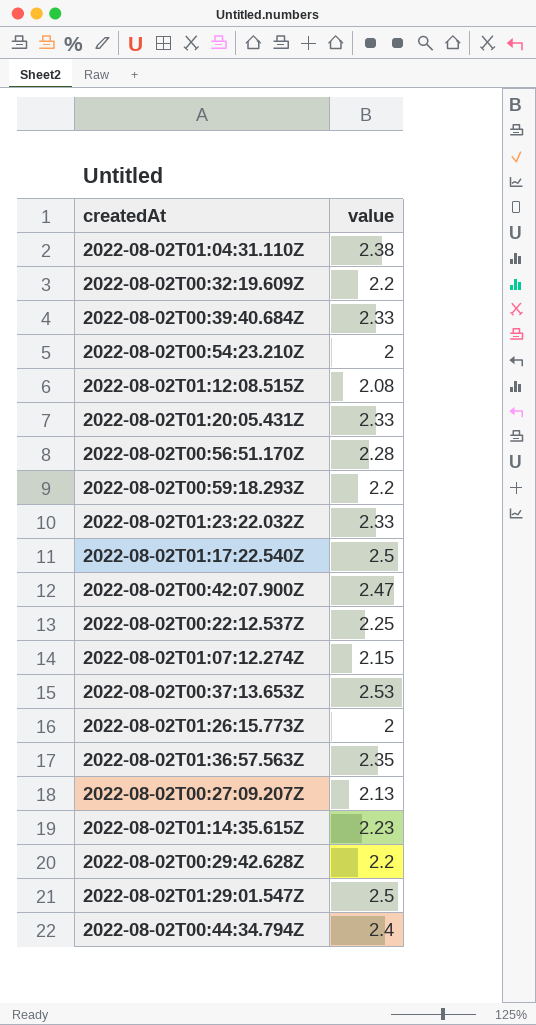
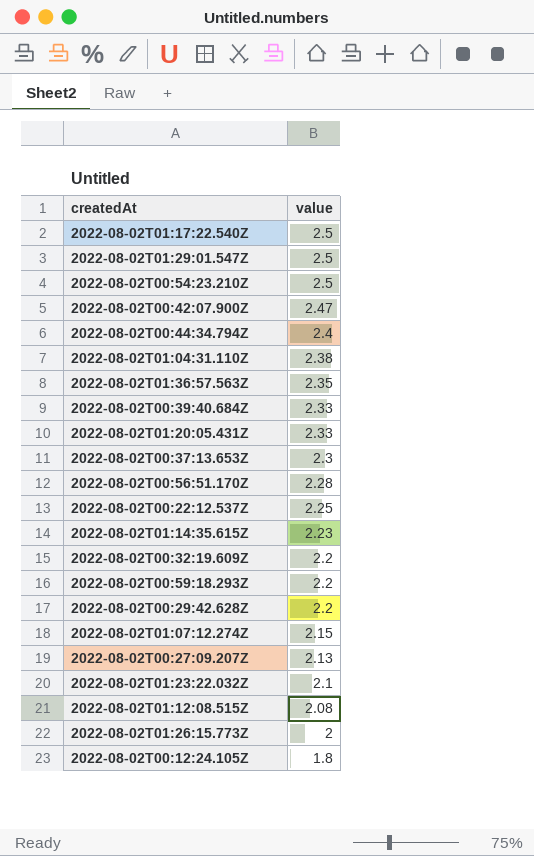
row order: none -> value descending
2022-08-02T00:54:23.210Z | value: 2 -> 2.5
2022-08-02T00:37:13.653Z | value: 2.53 -> 2.3
2022-08-02T01:23:22.032Z | value: 2.33 -> 2.1
row 2022-08-02T00:12:24.105Z: none -> 1.8

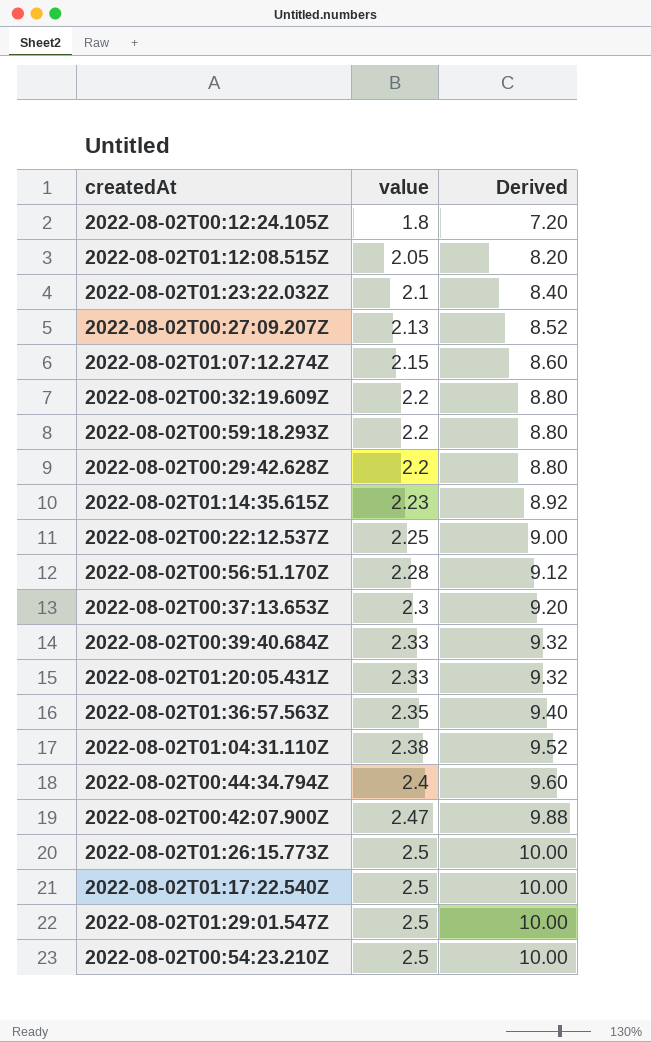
row order: value descending -> value ascending
column Derived | formula: none -> [value] * 4
2022-08-02T01:12:08.515Z | value: 2.08 -> 2.05
2022-08-02T01:26:15.773Z | value: 2 -> 2.5

